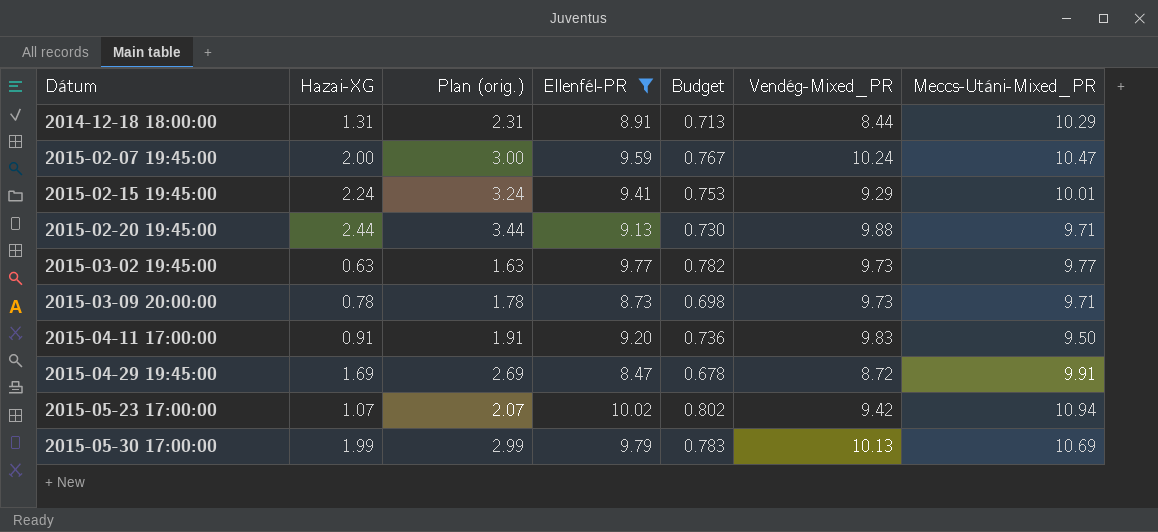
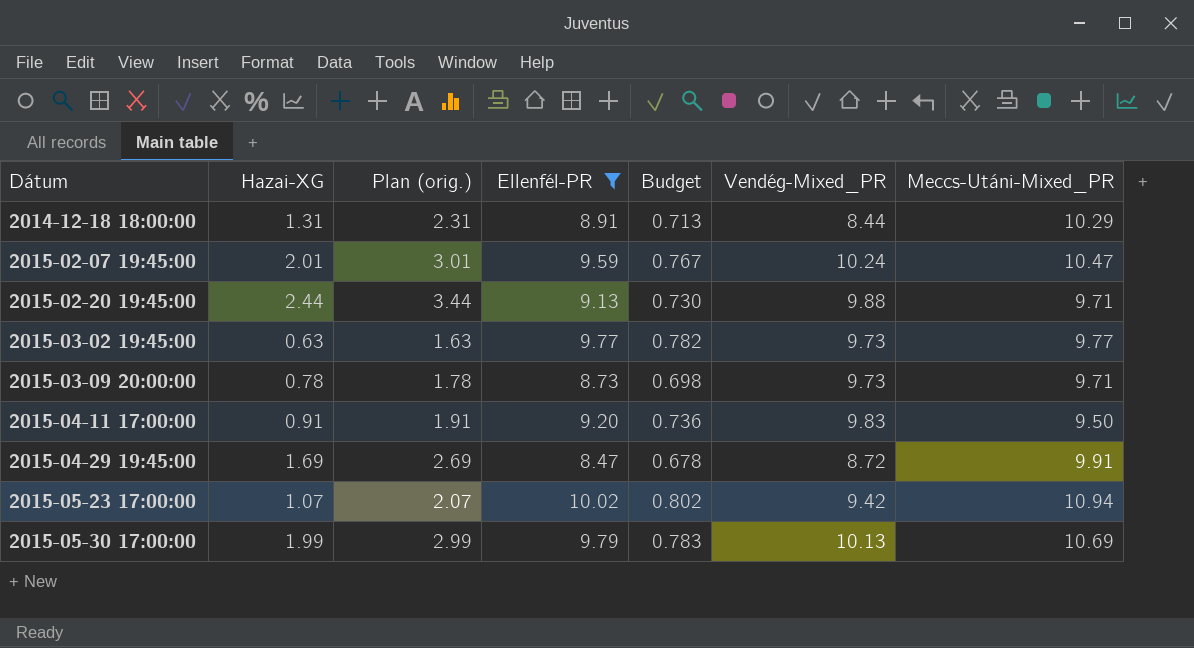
row 2015-02-15 19:45:00: 2.24 | 3.24 | 9.41 | 0.753 | 9.29 | 10.01 -> none
2015-02-07 19:45:00 | Hazai-XG: 2.00 -> 2.01
2015-02-07 19:45:00 | Plan (orig.): 3.00 -> 3.01

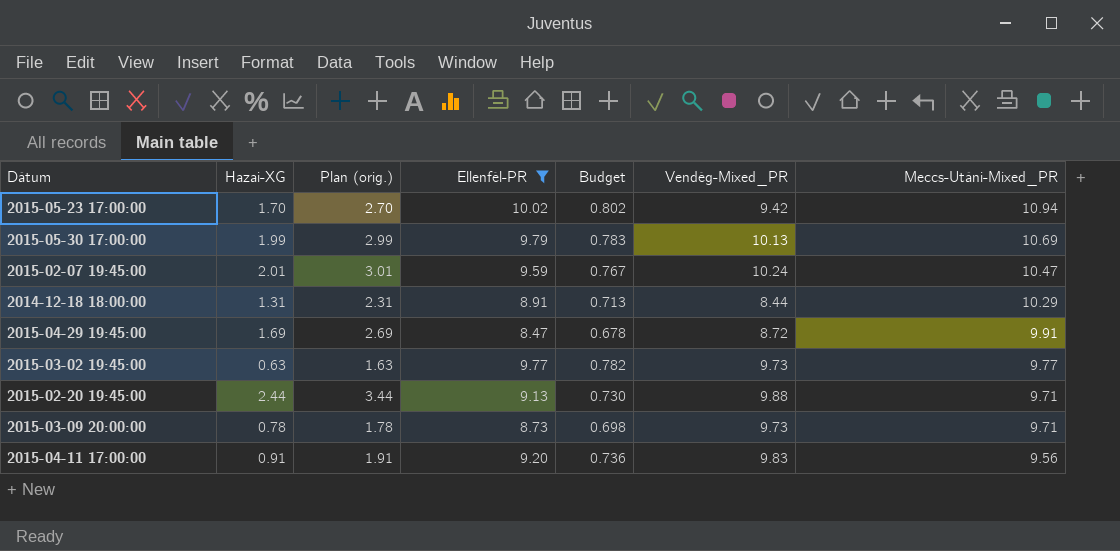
row order: Dátum ascending -> Meccs-Utáni-Mixed_PR descending
2015-05-23 17:00:00 | Hazai-XG: 1.07 -> 1.70
2015-05-23 17:00:00 | Plan (orig.): 2.07 -> 2.70
2015-04-11 17:00:00 | Meccs-Utáni-Mixed_PR: 9.50 -> 9.56

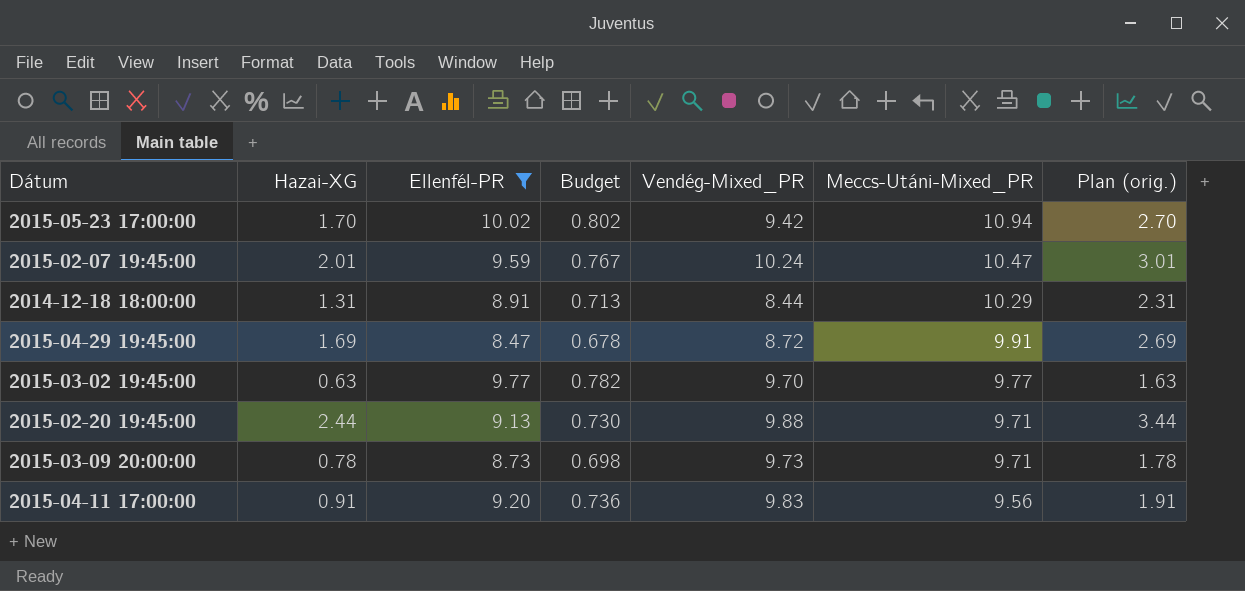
column Plan (orig.) | position: 3 -> 7
row 2015-05-30 17:00:00: 1.99 | 2.99 | 9.79 | 0.783 | 10.13 | 10.69 -> none
2015-03-02 19:45:00 | Vendég-Mixed_PR: 9.73 -> 9.70

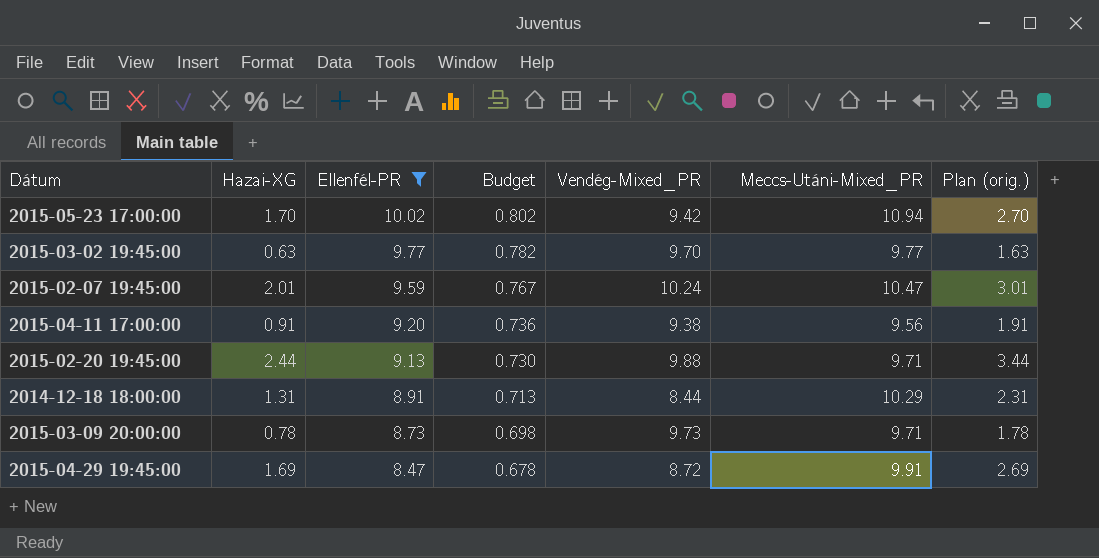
row order: Meccs-Utáni-Mixed_PR descending -> Ellenfél-PR descending
2015-04-11 17:00:00 | Vendég-Mixed_PR: 9.83 -> 9.38

